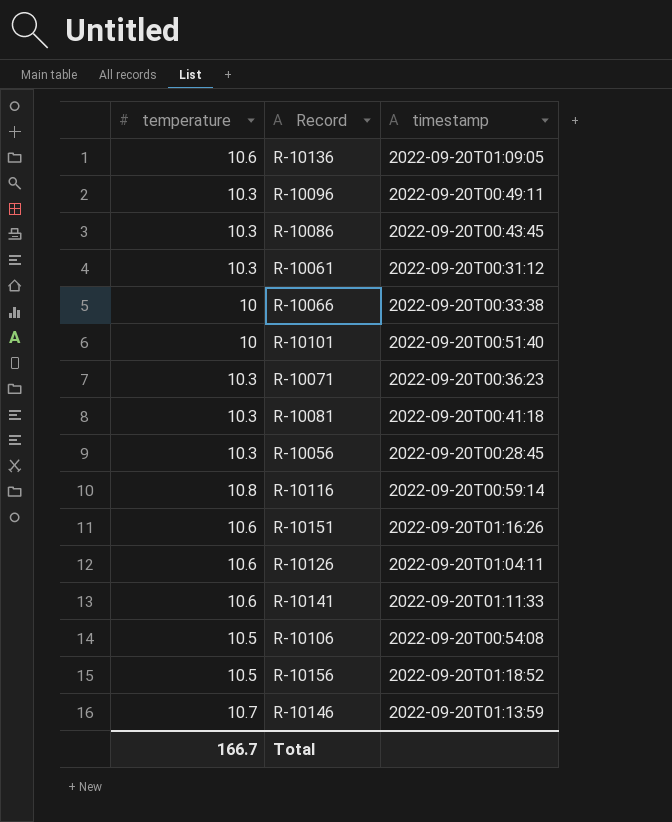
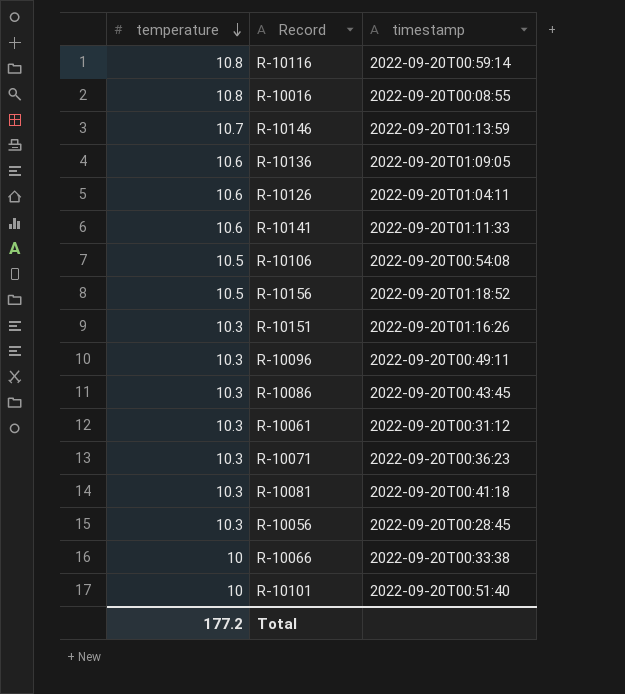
row order: none -> temperature descending
row R-10016: none -> 10.8 | 2022-09-20T00:08:55
R-10151 | temperature: 10.6 -> 10.3
Total | temperature: 166.7 -> 177.2

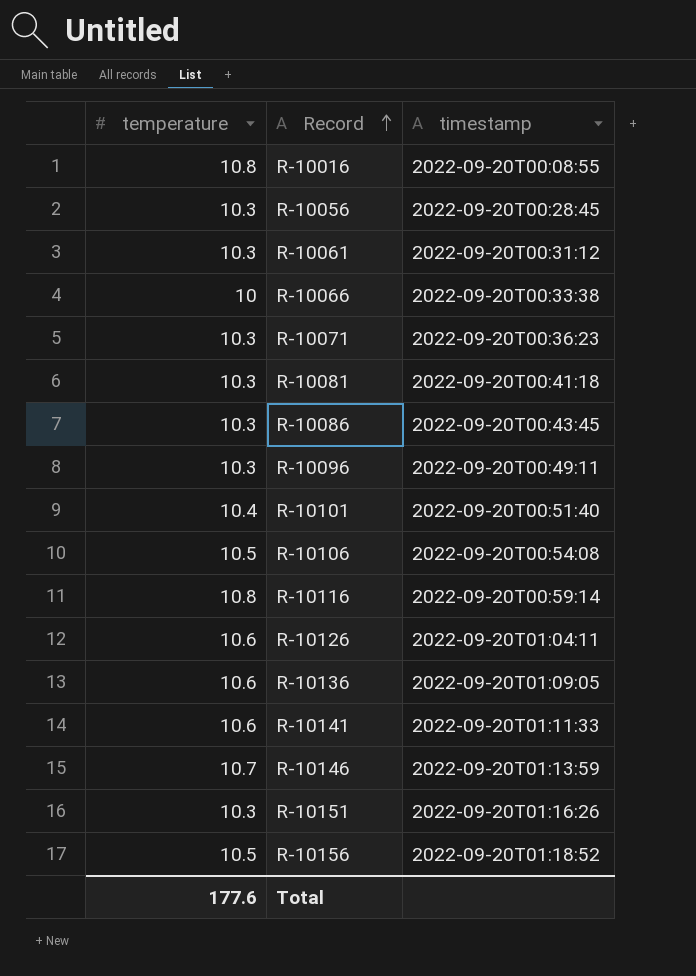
row order: temperature descending -> Record ascending
R-10101 | temperature: 10 -> 10.4
Total | temperature: 177.2 -> 177.6

